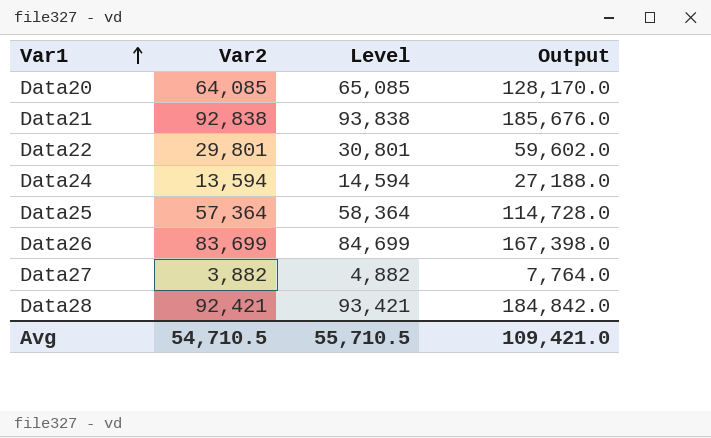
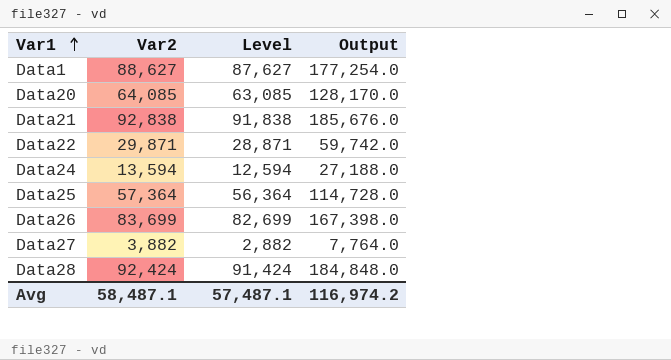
column Level | formula: [Var2] + 1000 -> [Var2] - 1000
row Data1: none -> 88,627 | 87,627 | 177,254.0
Data22 | Var2: 29,801 -> 29,871
Data22 | Output: 59,602.0 -> 59,742.0
Data28 | Var2: 92,421 -> 92,424
Data28 | Output: 184,842.0 -> 184,848.0
Avg | Var2: 54,710.5 -> 58,487.1
Avg | Level: 55,710.5 -> 57,487.1
Avg | Output: 109,421.0 -> 116,974.2

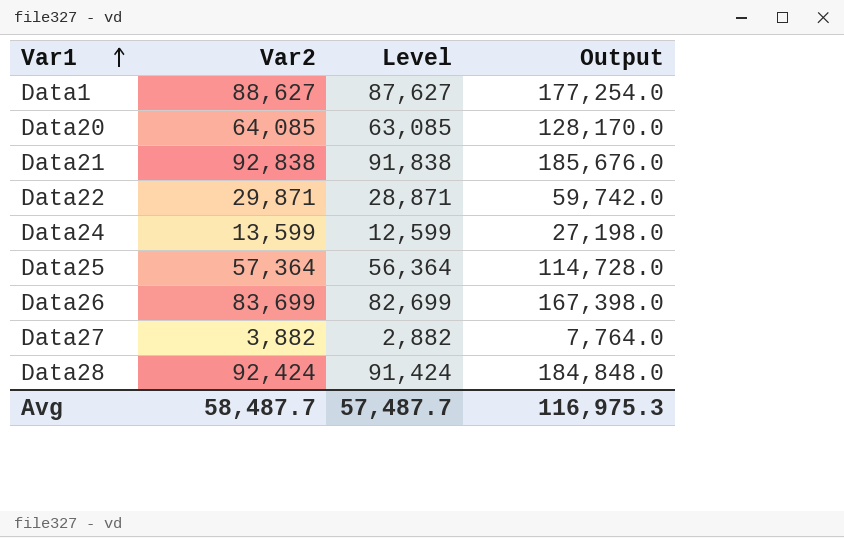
Data24 | Var2: 13,594 -> 13,599
Data24 | Level: 12,594 -> 12,599
Data24 | Output: 27,188.0 -> 27,198.0
Avg | Var2: 58,487.1 -> 58,487.7
Avg | Level: 57,487.1 -> 57,487.7
Avg | Output: 116,974.2 -> 116,975.3

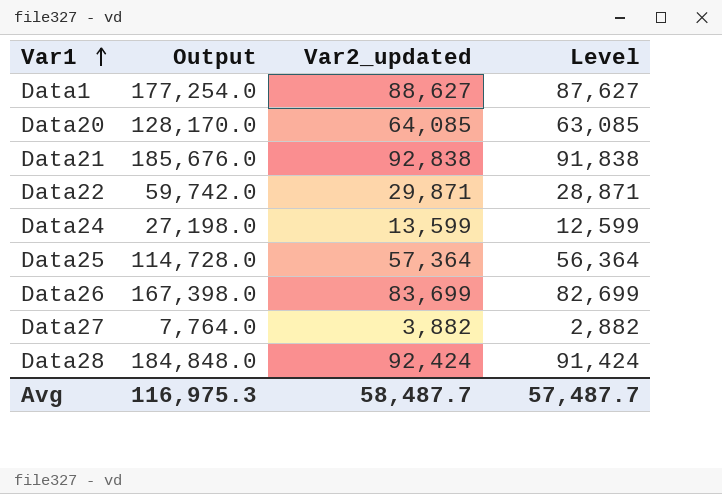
column Output | position: 4 -> 2
column name: Var2 -> Var2_updated

